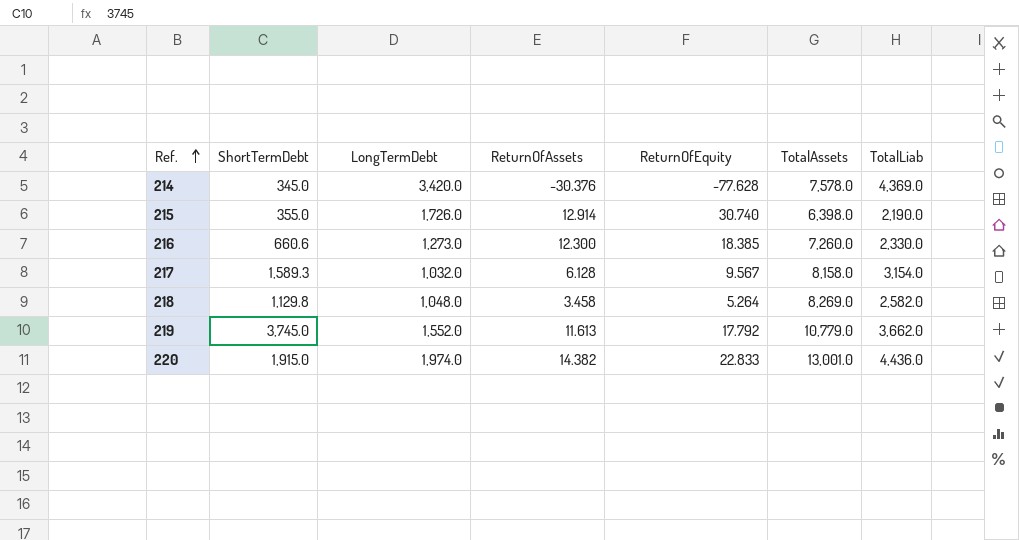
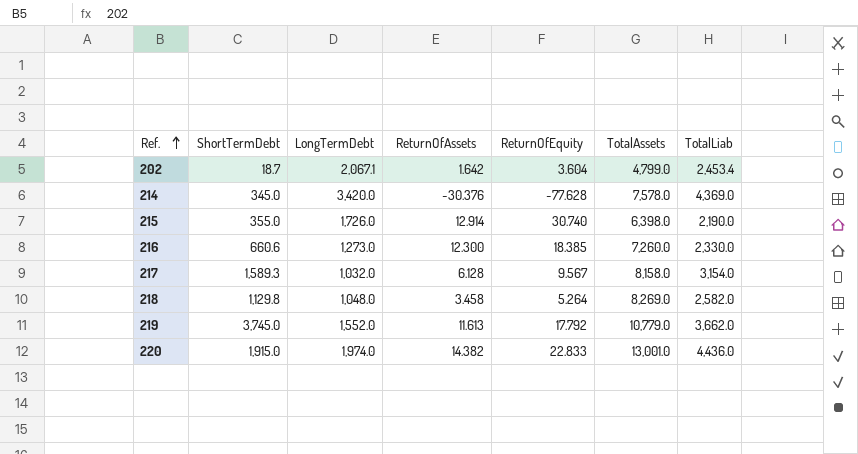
row 202: none -> 18.7 | 2,067.1 | 1.642 | 3.604 | 4,799.0 | 2,453.4

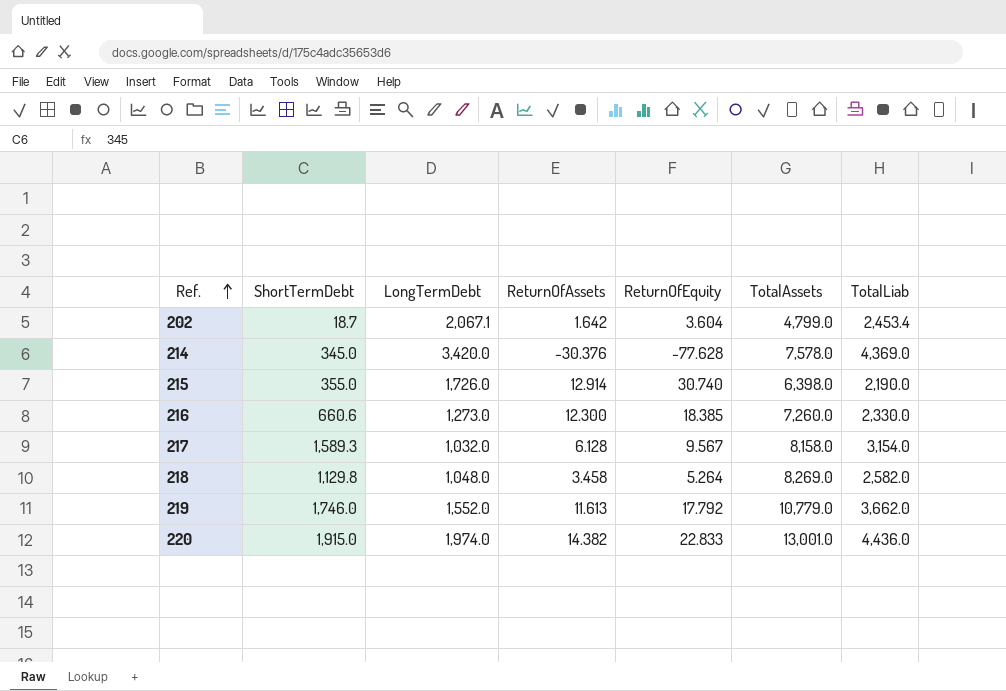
219 | ShortTermDebt: 3,745.0 -> 1,746.0

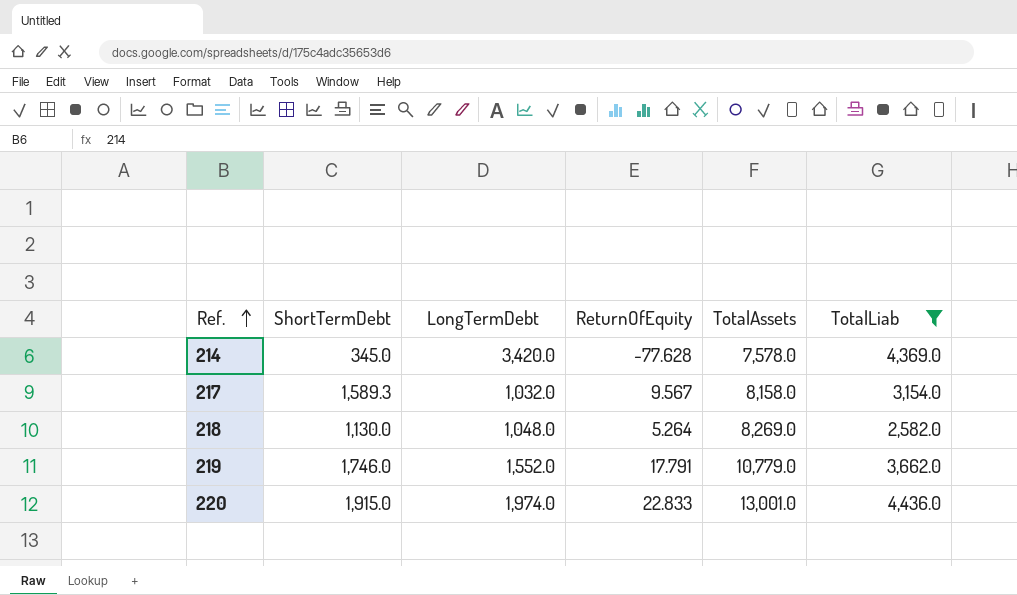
filter: none -> TotalLiab >= 2,582.0
column ReturnOfAssets | position: 4 -> none
218 | ShortTermDebt: 1,129.8 -> 1,130.0
219 | ReturnOfEquity: 17.792 -> 17.791

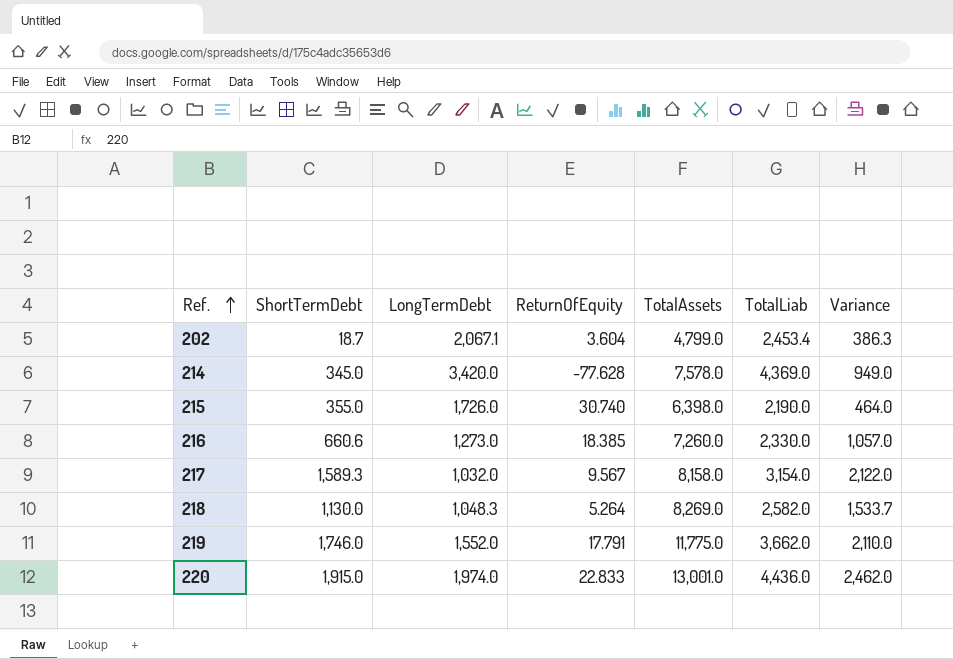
filter: TotalLiab >= 2,582.0 -> none
column Variance | formula: none -> [TotalLiab] - [LongTermDebt]
218 | LongTermDebt: 1,048.0 -> 1,048.3
219 | TotalAssets: 10,779.0 -> 11,775.0

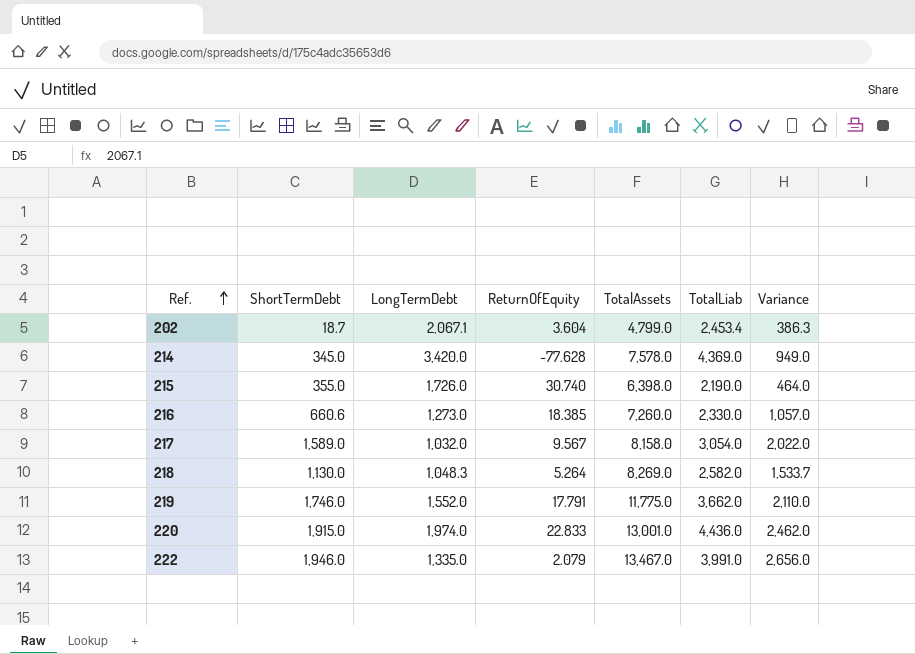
217 | ShortTermDebt: 1,589.3 -> 1,589.0
217 | TotalLiab: 3,154.0 -> 3,054.0
217 | Variance: 2,122.0 -> 2,022.0
row 222: none -> 1,946.0 | 1,335.0 | 2.079 | 13,467.0 | 3,991.0 | 2,656.0

